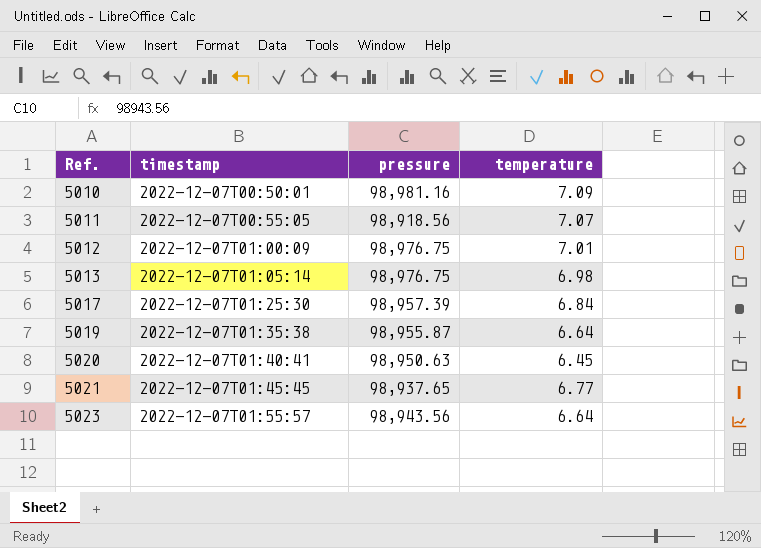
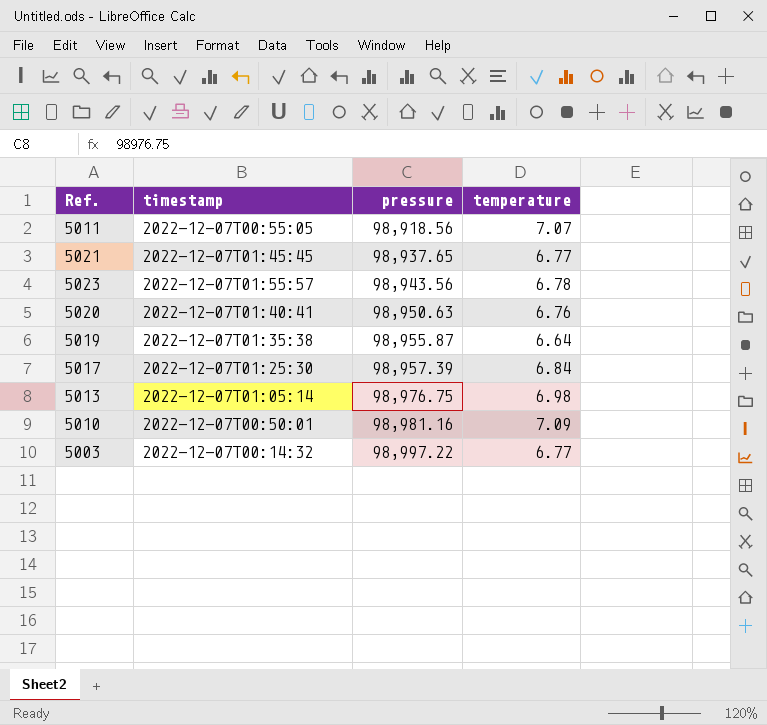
row order: Ref. ascending -> pressure ascending
row 5012: 2022-12-07T01:00:09 | 98,976.75 | 7.01 -> none
5023 | temperature: 6.64 -> 6.78
5020 | temperature: 6.45 -> 6.76
row 5003: none -> 2022-12-07T00:14:32 | 98,997.22 | 6.77

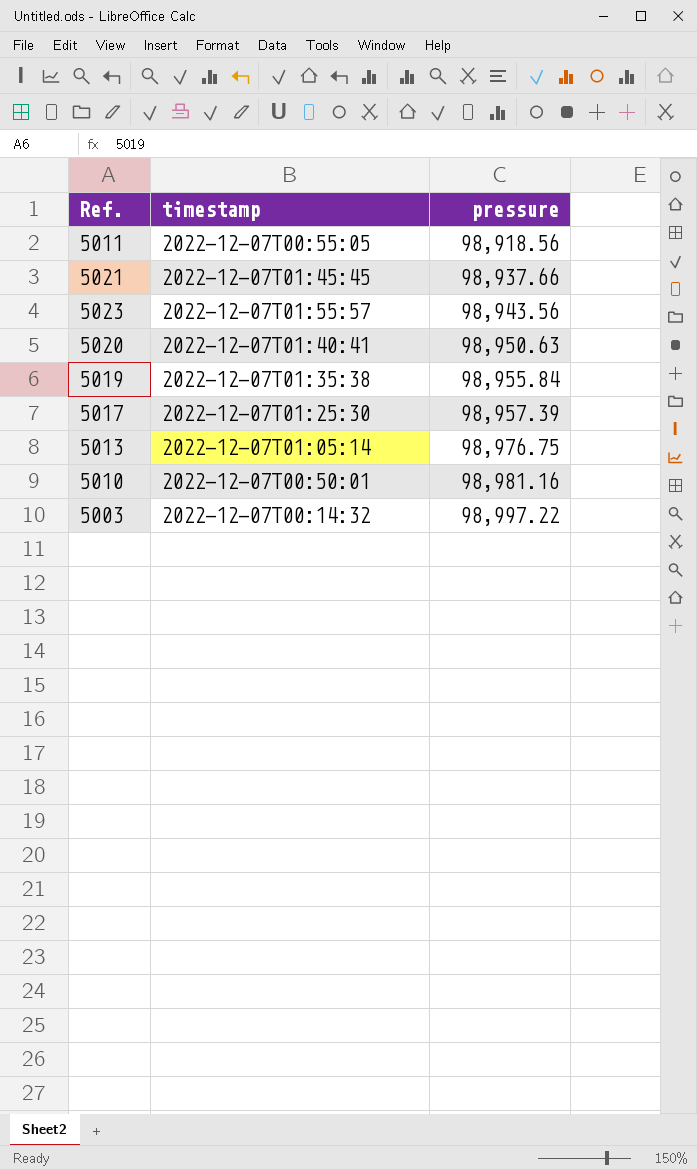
column temperature | position: 4 -> none
5021 | pressure: 98,937.65 -> 98,937.66
5019 | pressure: 98,955.87 -> 98,955.84

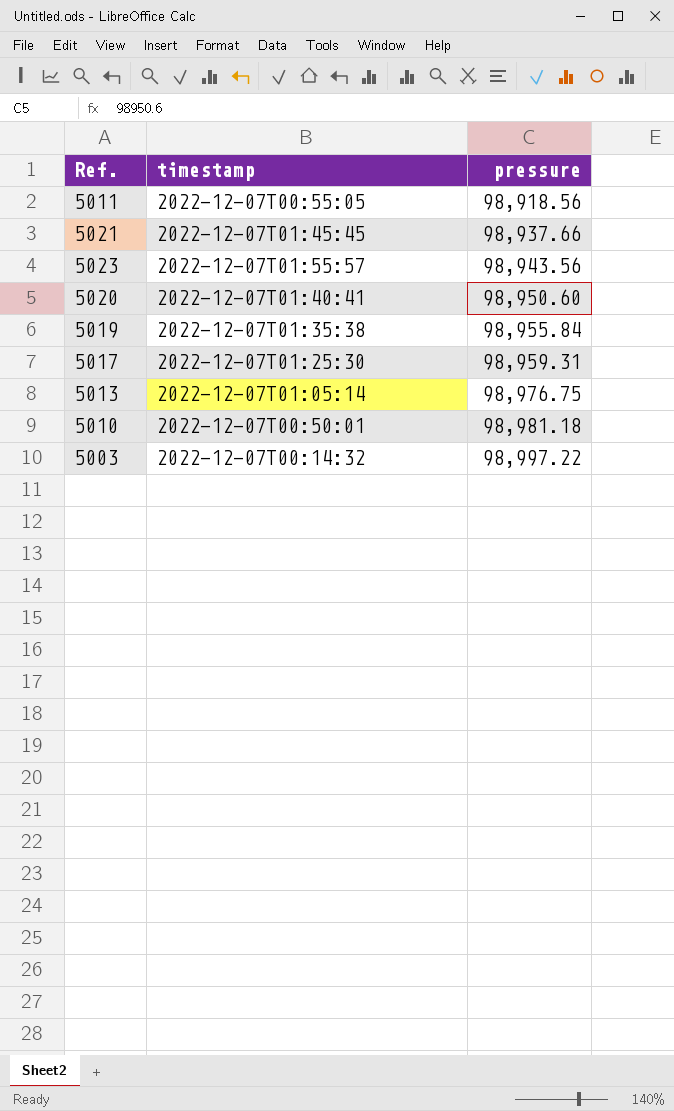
5020 | pressure: 98,950.63 -> 98,950.60
5017 | pressure: 98,957.39 -> 98,959.31
5010 | pressure: 98,981.16 -> 98,981.18

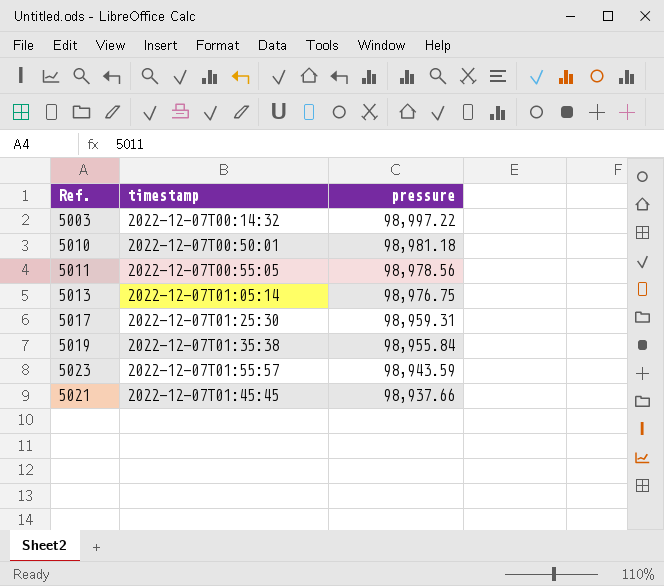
row order: pressure ascending -> pressure descending
row 5020: 2022-12-07T01:40:41 | 98,950.60 -> none
5011 | pressure: 98,918.56 -> 98,978.56
5023 | pressure: 98,943.56 -> 98,943.59

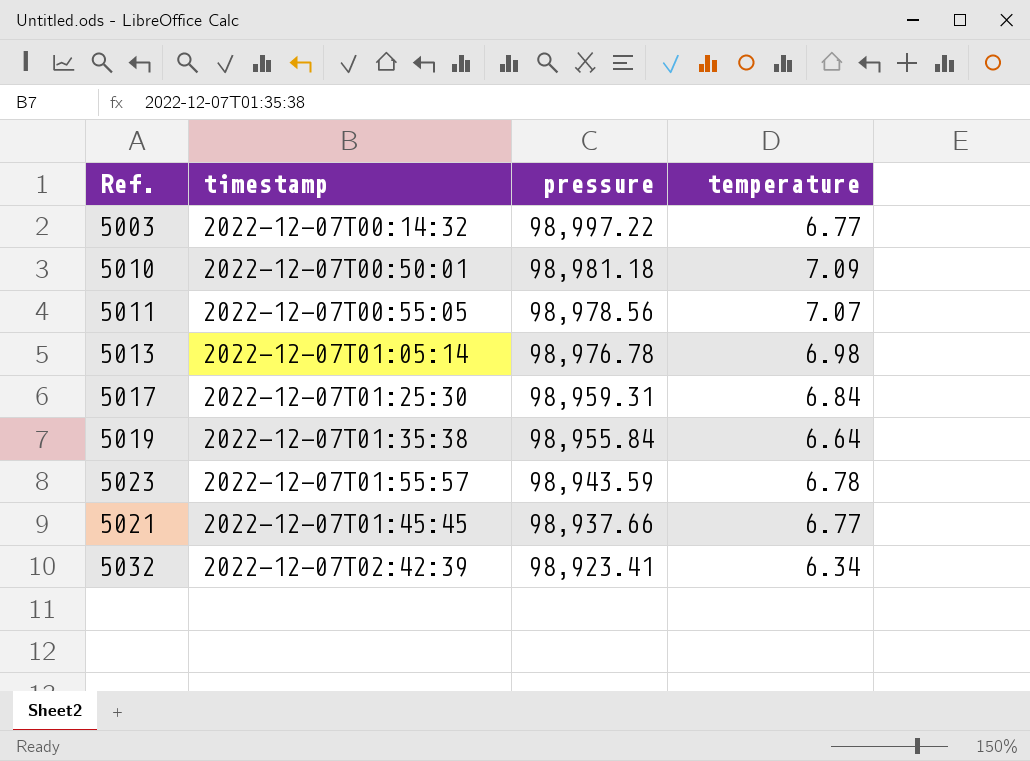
column temperature | position: none -> 4
5013 | pressure: 98,976.75 -> 98,976.78
row 5032: none -> 2022-12-07T02:42:39 | 98,923.41 | 6.34

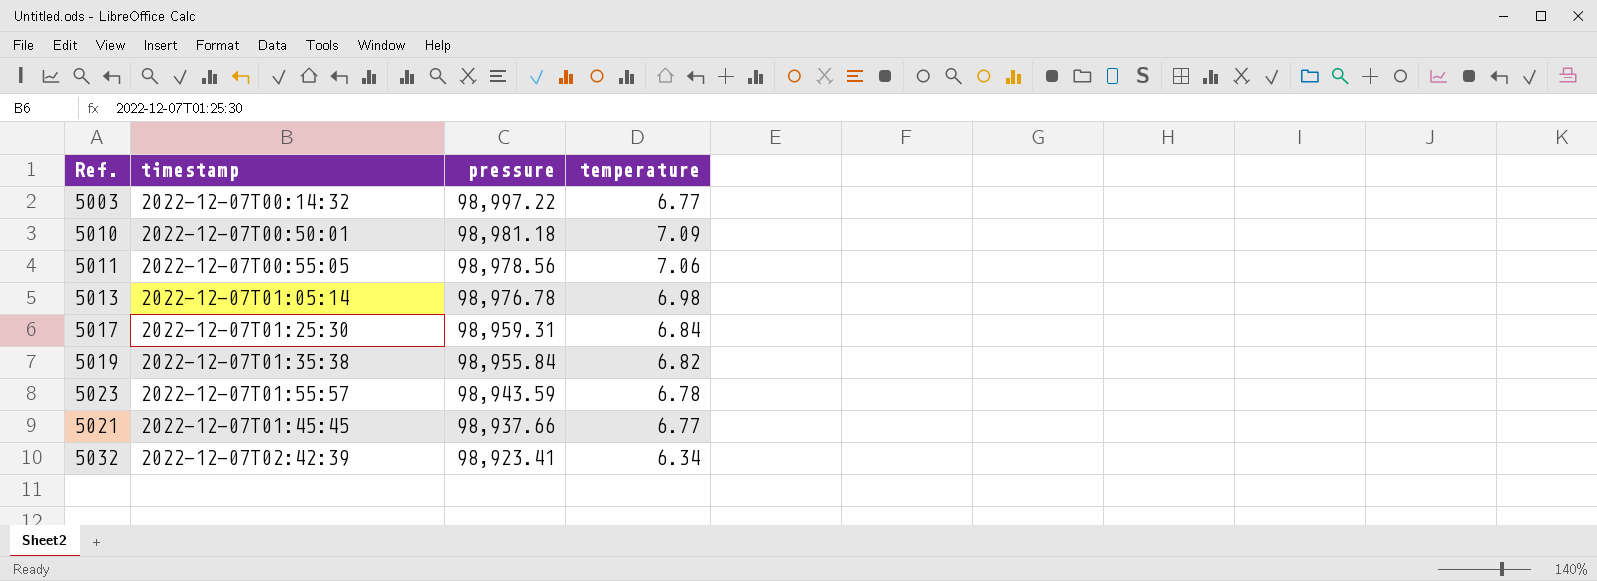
5011 | temperature: 7.07 -> 7.06
5019 | temperature: 6.64 -> 6.82

